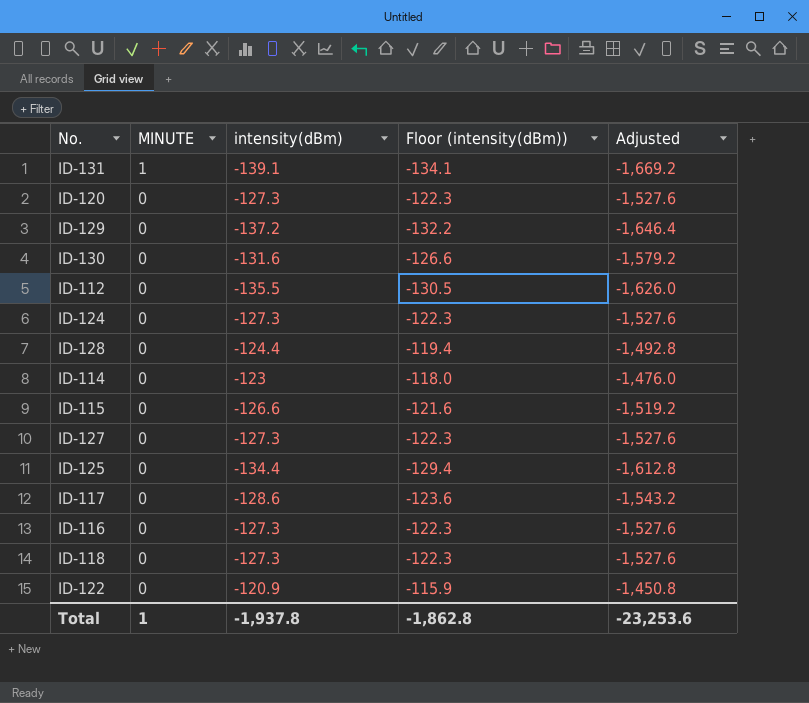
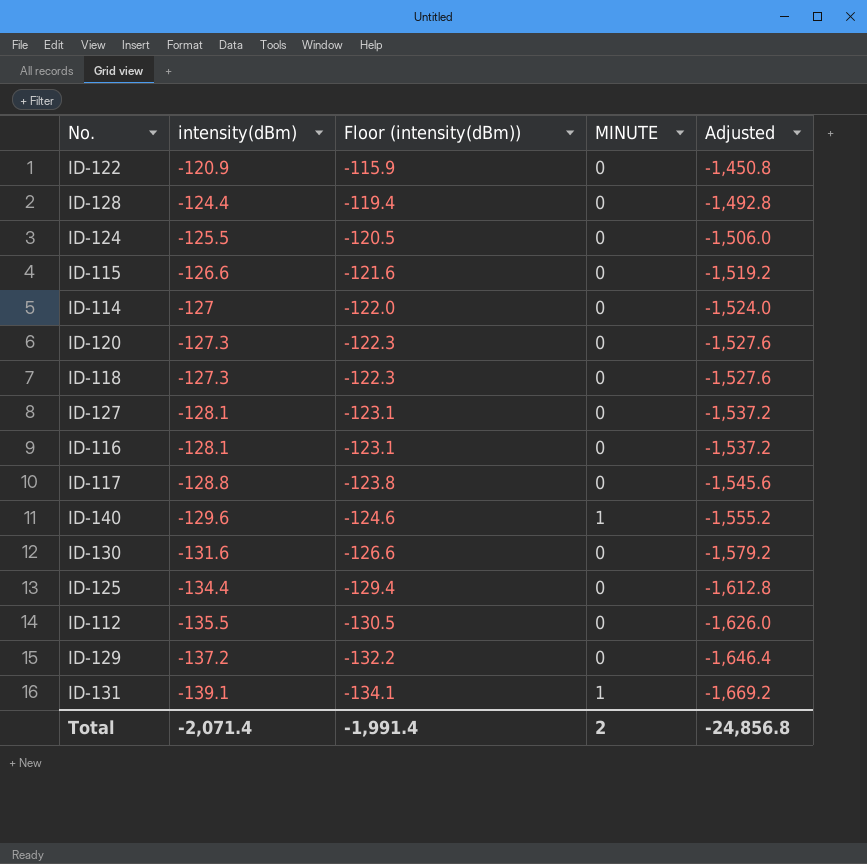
row order: MINUTE descending -> intensity(dBm) descending
column MINUTE | position: 2 -> 4
ID-124 | intensity(dBm): -127.3 -> -125.5
ID-124 | Floor (intensity(dBm)): -122.3 -> -120.5
ID-124 | Adjusted: -1,527.6 -> -1,506.0
ID-114 | intensity(dBm): -123 -> -127
ID-114 | Floor (intensity(dBm)): -118.0 -> -122.0
ID-114 | Adjusted: -1,476.0 -> -1,524.0
ID-127 | intensity(dBm): -127.3 -> -128.1
ID-127 | Floor (intensity(dBm)): -122.3 -> -123.1
ID-127 | Adjusted: -1,527.6 -> -1,537.2
ID-116 | intensity(dBm): -127.3 -> -128.1
ID-116 | Floor (intensity(dBm)): -122.3 -> -123.1
ID-116 | Adjusted: -1,527.6 -> -1,537.2
ID-117 | intensity(dBm): -128.6 -> -128.8
ID-117 | Floor (intensity(dBm)): -123.6 -> -123.8
ID-117 | Adjusted: -1,543.2 -> -1,545.6
row ID-140: none -> -129.6 | -124.6 | 1 | -1,555.2
Total | intensity(dBm): -1,937.8 -> -2,071.4
Total | Floor (intensity(dBm)): -1,862.8 -> -1,991.4
Total | MINUTE: 1 -> 2
Total | Adjusted: -23,253.6 -> -24,856.8

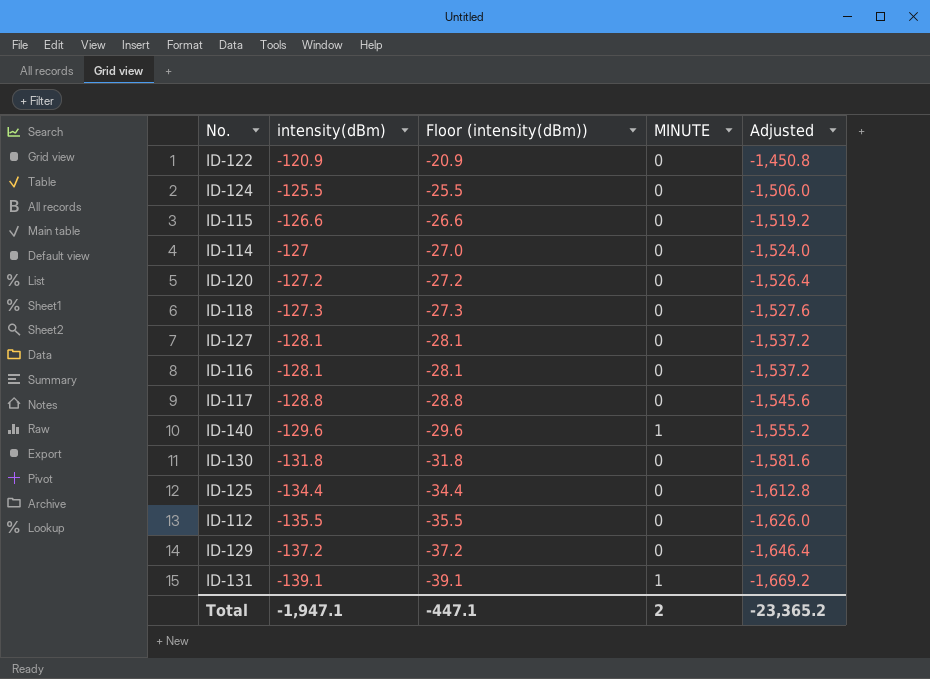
column Floor (intensity(dBm)) | formula: [intensity(dBm)] + 5 -> [intensity(dBm)] + 100
row ID-128: -124.4 | -119.4 | 0 | -1,492.8 -> none
ID-120 | intensity(dBm): -127.3 -> -127.2
ID-120 | Adjusted: -1,527.6 -> -1,526.4
ID-130 | intensity(dBm): -131.6 -> -131.8
ID-130 | Adjusted: -1,579.2 -> -1,581.6
Total | intensity(dBm): -2,071.4 -> -1,947.1
Total | Floor (intensity(dBm)): -1,991.4 -> -447.1
Total | Adjusted: -24,856.8 -> -23,365.2

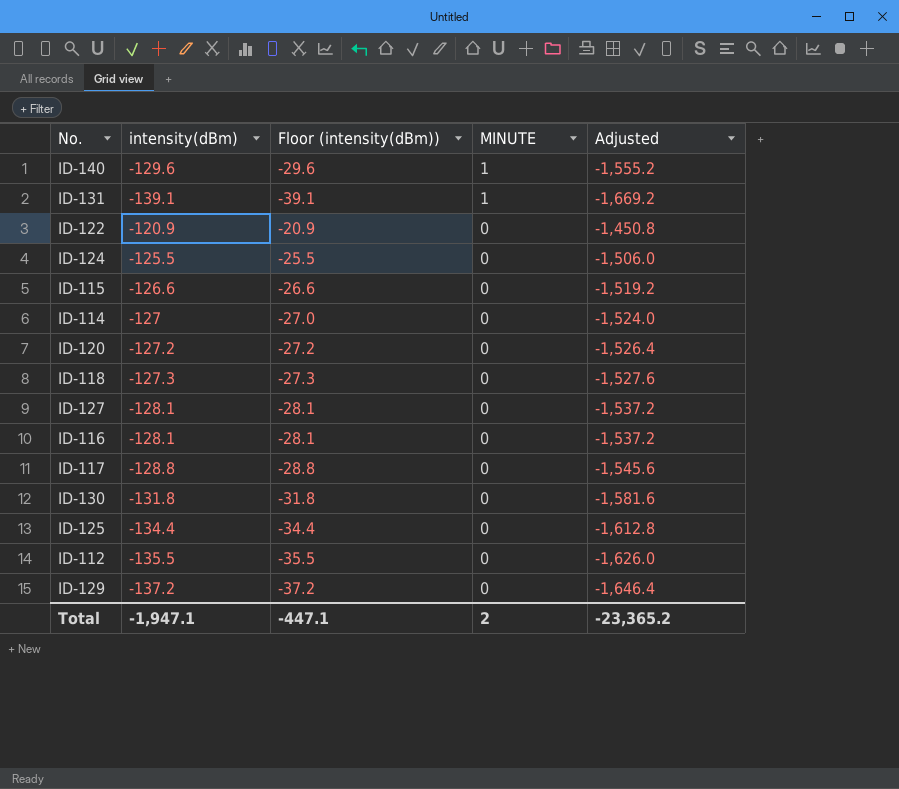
row order: intensity(dBm) descending -> MINUTE descending

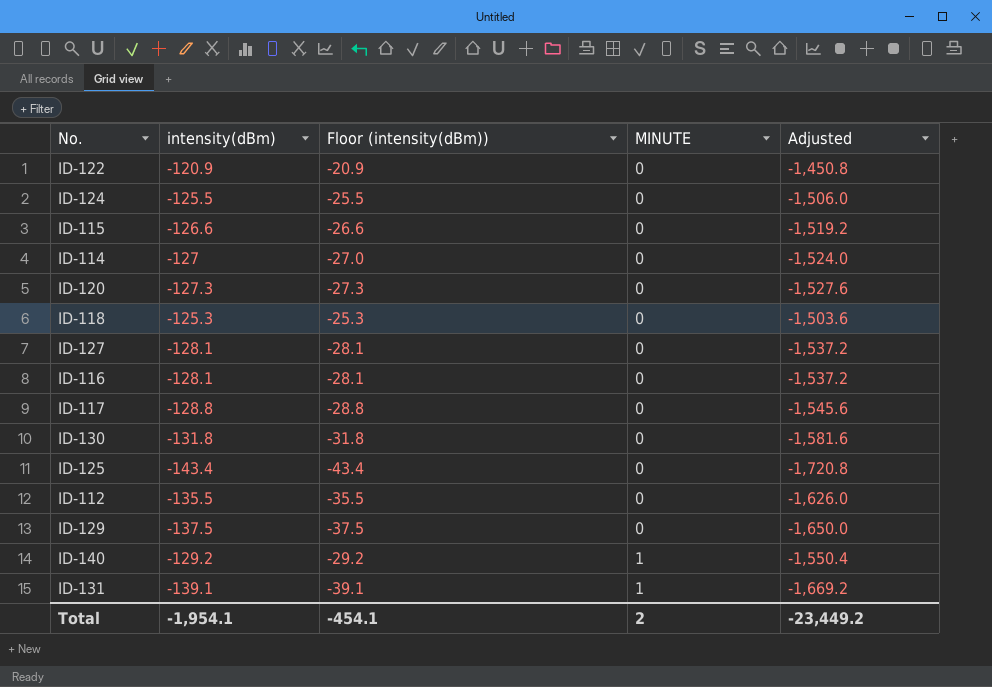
row order: MINUTE descending -> MINUTE ascending
ID-120 | intensity(dBm): -127.2 -> -127.3
ID-120 | Floor (intensity(dBm)): -27.2 -> -27.3
ID-120 | Adjusted: -1,526.4 -> -1,527.6
ID-118 | intensity(dBm): -127.3 -> -125.3
ID-118 | Floor (intensity(dBm)): -27.3 -> -25.3
ID-118 | Adjusted: -1,527.6 -> -1,503.6
ID-125 | intensity(dBm): -134.4 -> -143.4
ID-125 | Floor (intensity(dBm)): -34.4 -> -43.4
ID-125 | Adjusted: -1,612.8 -> -1,720.8
ID-129 | intensity(dBm): -137.2 -> -137.5
ID-129 | Floor (intensity(dBm)): -37.2 -> -37.5
ID-129 | Adjusted: -1,646.4 -> -1,650.0
ID-140 | intensity(dBm): -129.6 -> -129.2
ID-140 | Floor (intensity(dBm)): -29.6 -> -29.2
ID-140 | Adjusted: -1,555.2 -> -1,550.4
Total | intensity(dBm): -1,947.1 -> -1,954.1
Total | Floor (intensity(dBm)): -447.1 -> -454.1
Total | Adjusted: -23,365.2 -> -23,449.2

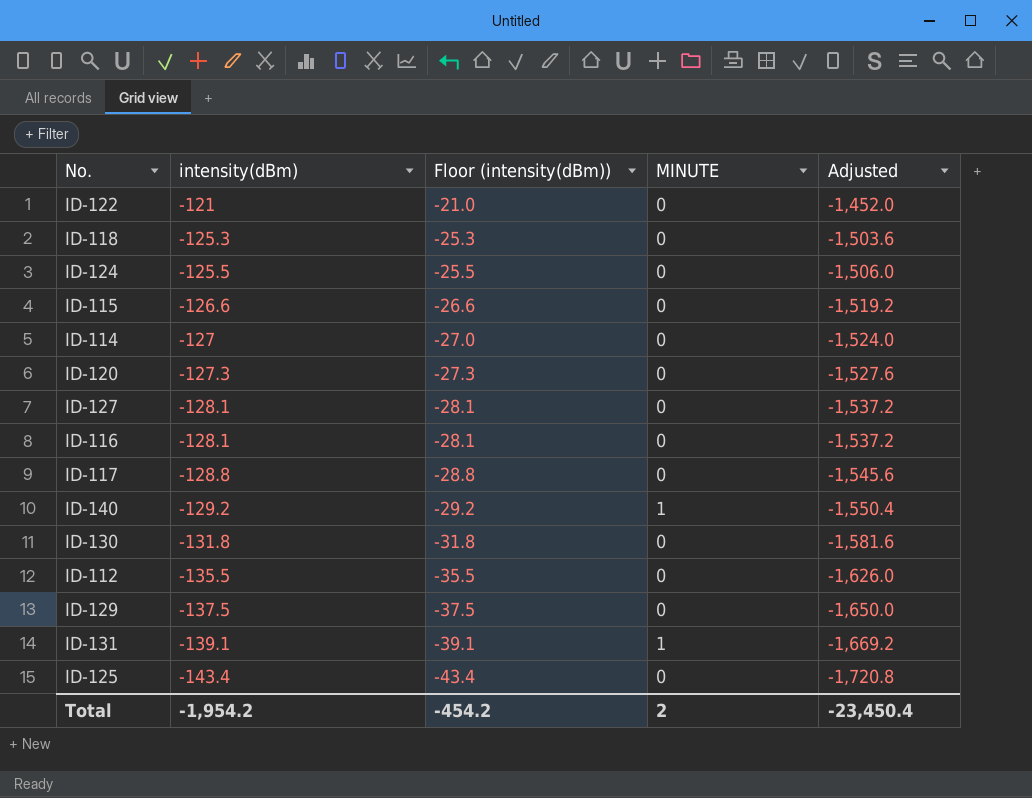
row order: MINUTE ascending -> intensity(dBm) descending
ID-122 | intensity(dBm): -120.9 -> -121
ID-122 | Floor (intensity(dBm)): -20.9 -> -21.0
ID-122 | Adjusted: -1,450.8 -> -1,452.0
Total | intensity(dBm): -1,954.1 -> -1,954.2
Total | Floor (intensity(dBm)): -454.1 -> -454.2
Total | Adjusted: -23,449.2 -> -23,450.4

